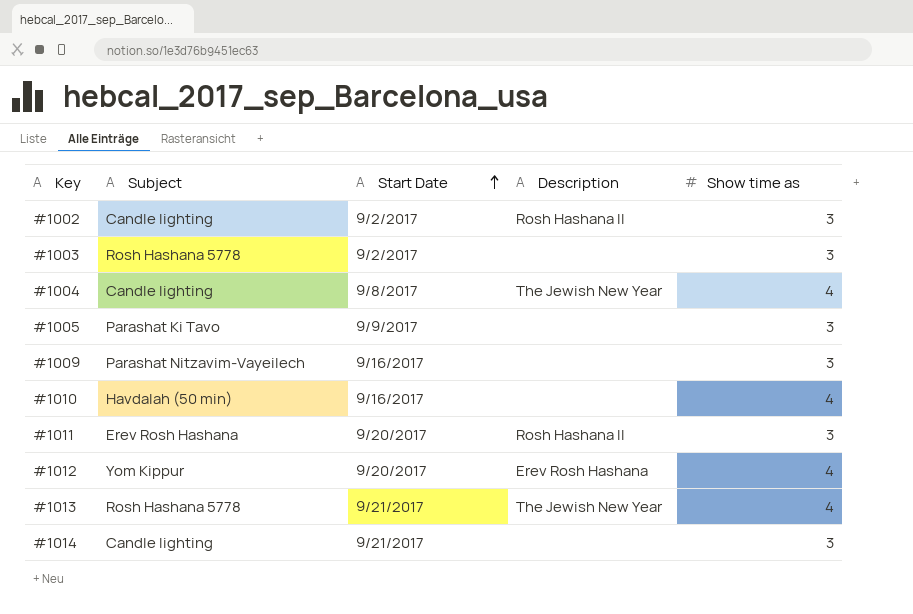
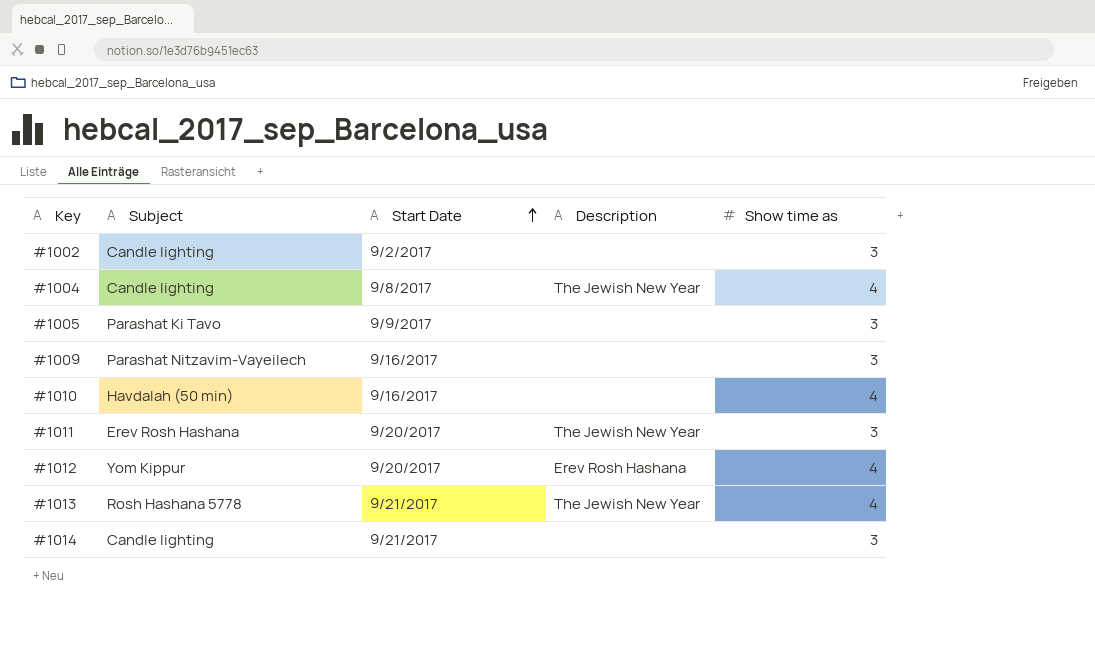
row #1003: Rosh Hashana 5778 | 9/2/2017 | none | 3 -> none
#1002 | Description: Rosh Hashana II -> none
#1011 | Description: Rosh Hashana II -> The Jewish New Year

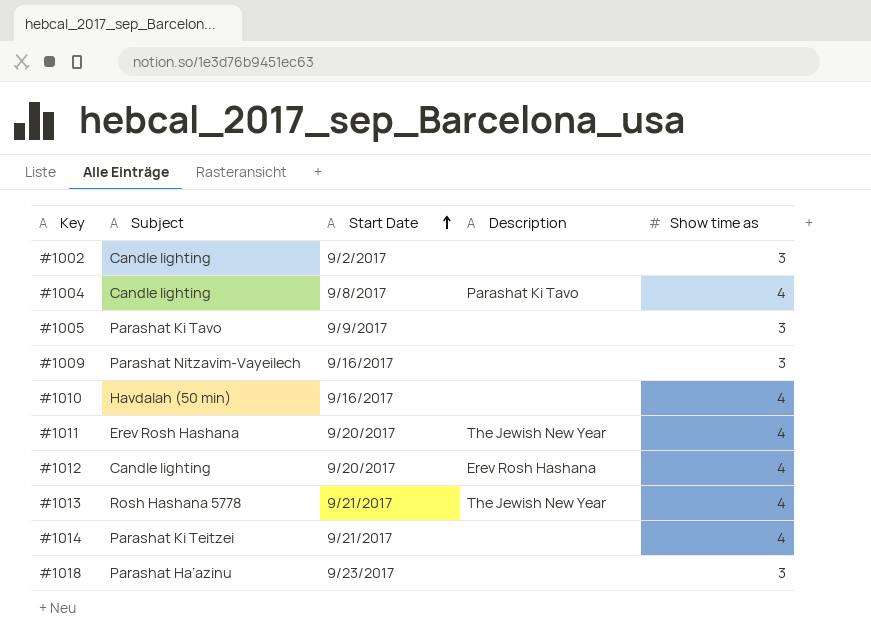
#1004 | Description: The Jewish New Year -> Parashat Ki Tavo
#1011 | Show time as: 3 -> 4
#1012 | Subject: Yom Kippur -> Candle lighting
#1014 | Subject: Candle lighting -> Parashat Ki Teitzei
#1014 | Show time as: 3 -> 4
row #1018: none -> Parashat Ha’azinu | 9/23/2017 | none | 3

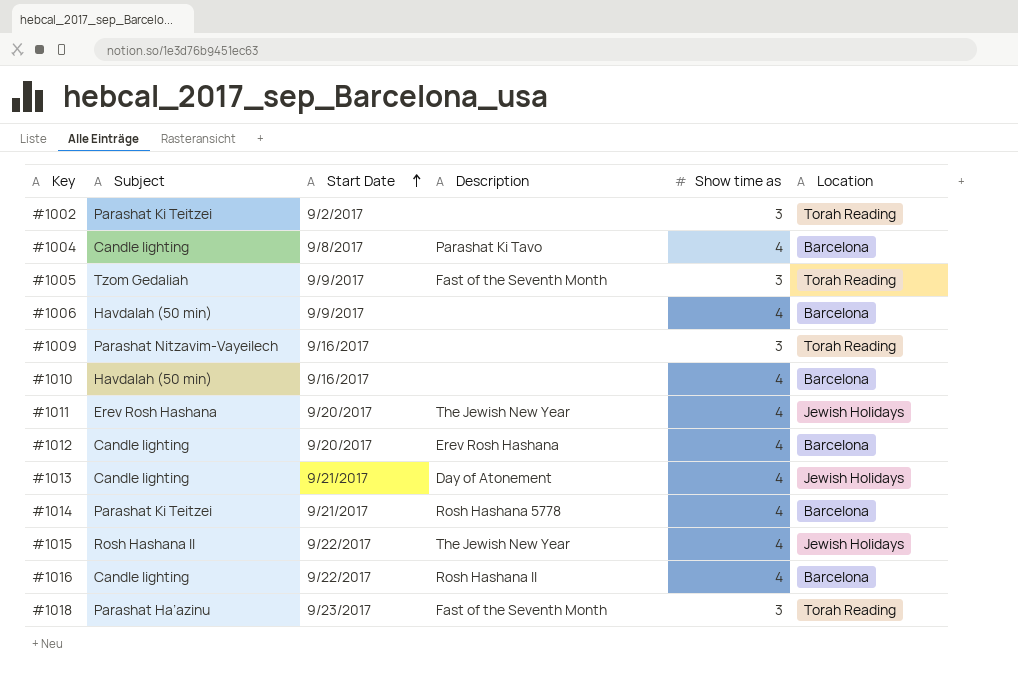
column Location | position: none -> 6
#1002 | Subject: Candle lighting -> Parashat Ki Teitzei
#1005 | Subject: Parashat Ki Tavo -> Tzom Gedaliah
#1005 | Description: none -> Fast of the Seventh Month
row #1006: none -> Havdalah (50 min) | 9/9/2017 | none | 4 | Barcelona
#1013 | Subject: Rosh Hashana 5778 -> Candle lighting
#1013 | Description: The Jewish New Year -> Day of Atonement
#1014 | Description: none -> Rosh Hashana 5778
row #1015: none -> Rosh Hashana II | 9/22/2017 | The Jewish New Year | 4 | Jewish Holidays
row #1016: none -> Candle lighting | 9/22/2017 | Rosh Hashana II | 4 | Barcelona
#1018 | Description: none -> Fast of the Seventh Month

